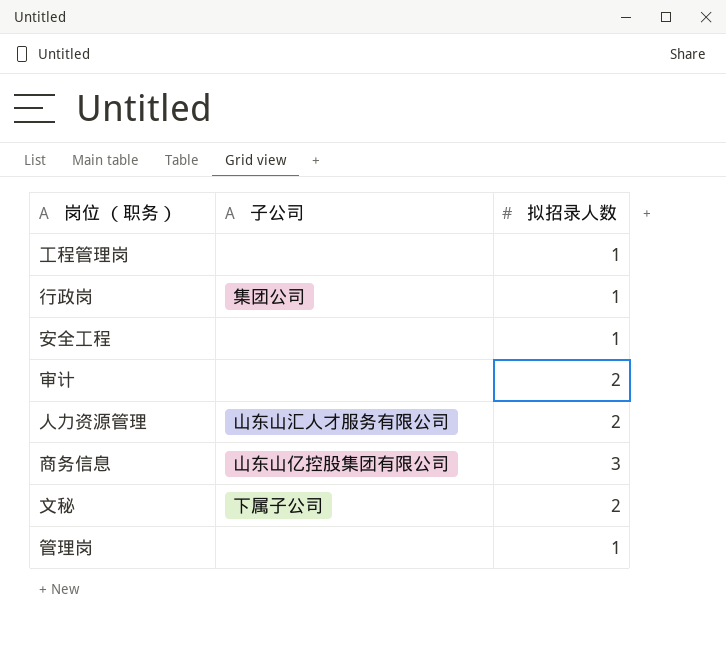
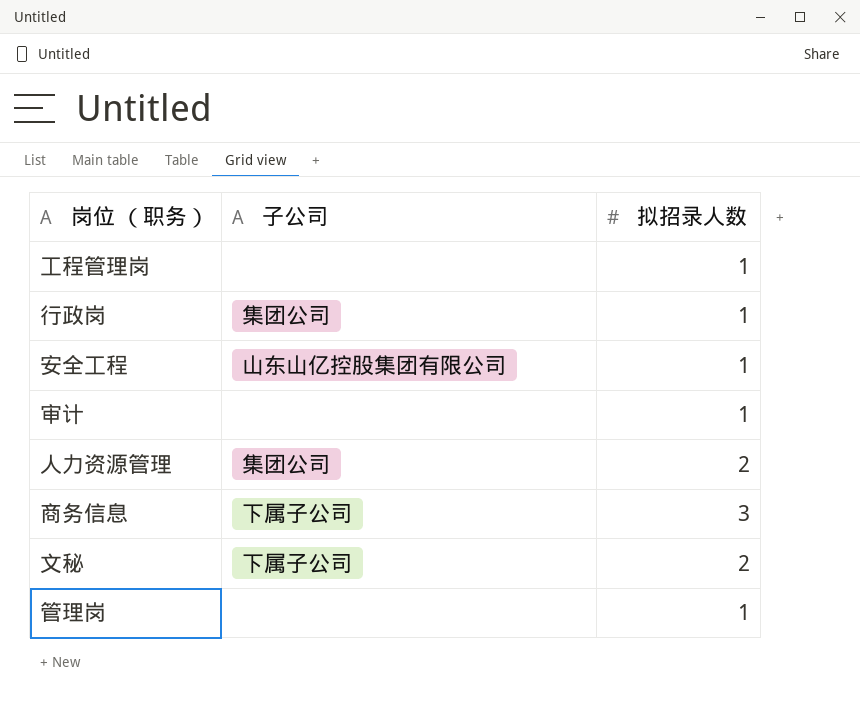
安全工程 | 子公司: none -> 山东山亿控股集团有限公司
审计 | 拟招录人数: 2 -> 1
人力资源管理 | 子公司: 山东山汇人才服务有限公司 -> 集团公司
商务信息 | 子公司: 山东山亿控股集团有限公司 -> 下属子公司

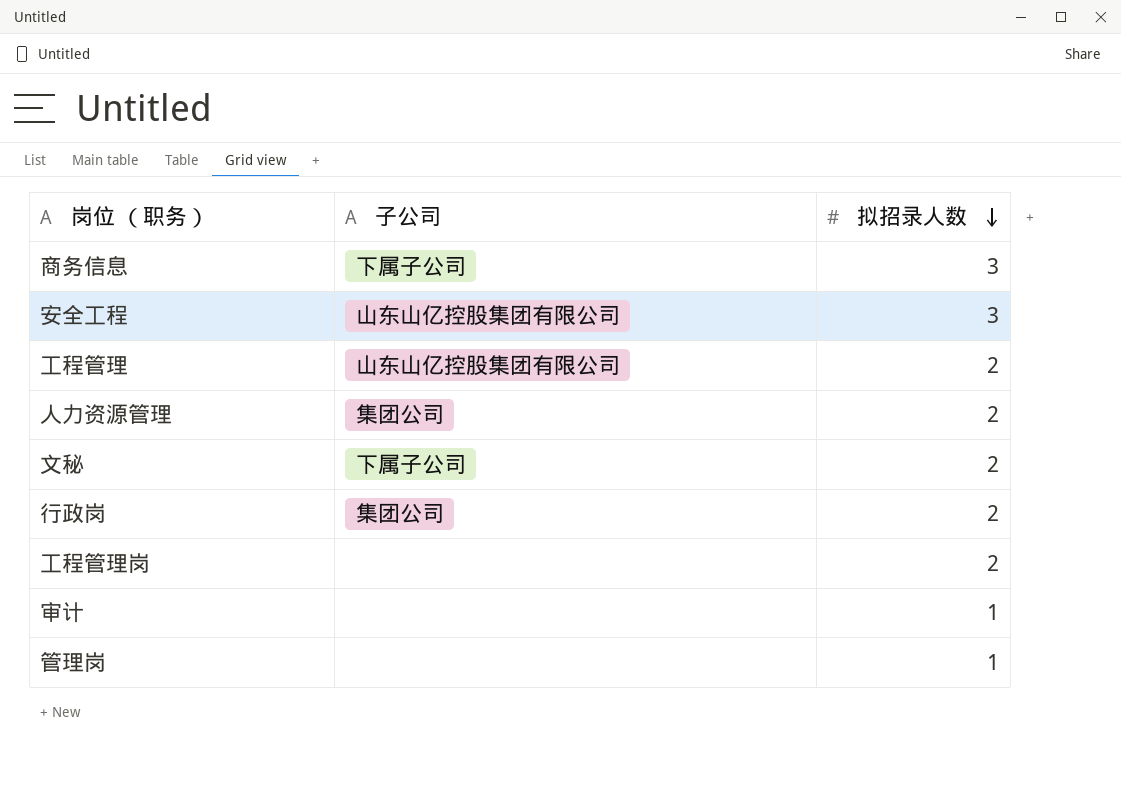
row order: none -> 拟招录人数 descending
安全工程 | 拟招录人数: 1 -> 3
row 工程管理: none -> 山东山亿控股集团有限公司 | 2
行政岗 | 拟招录人数: 1 -> 2
工程管理岗 | 拟招录人数: 1 -> 2

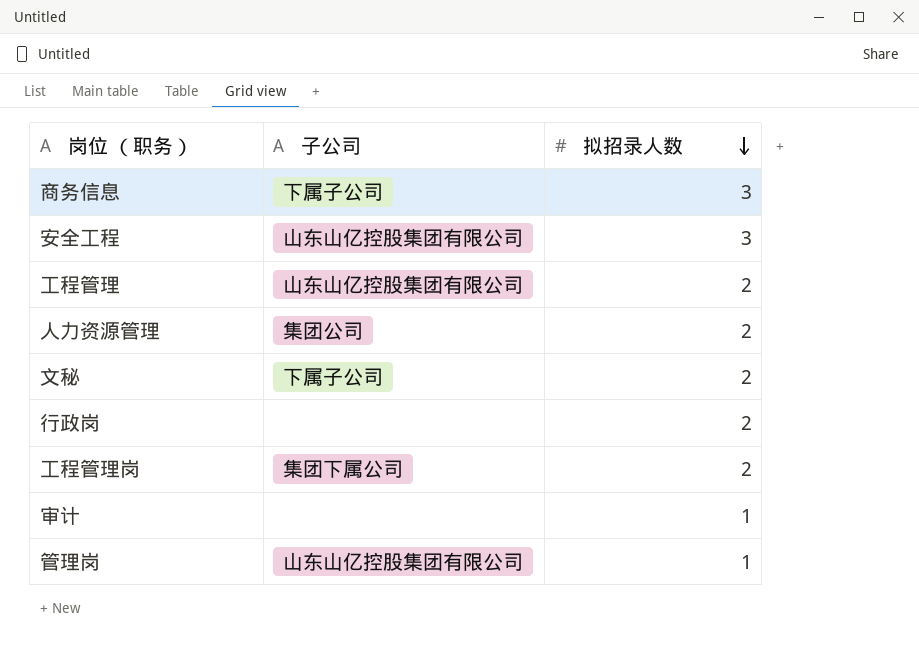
行政岗 | 子公司: 集团公司 -> none
工程管理岗 | 子公司: none -> 集团下属公司
管理岗 | 子公司: none -> 山东山亿控股集团有限公司

